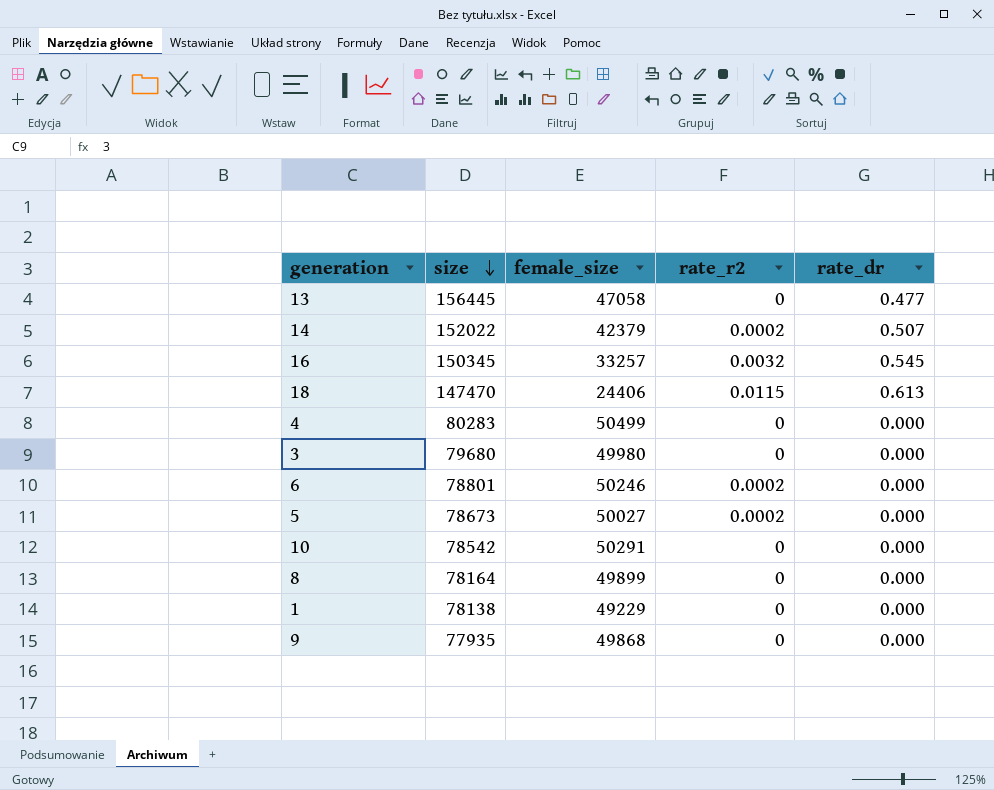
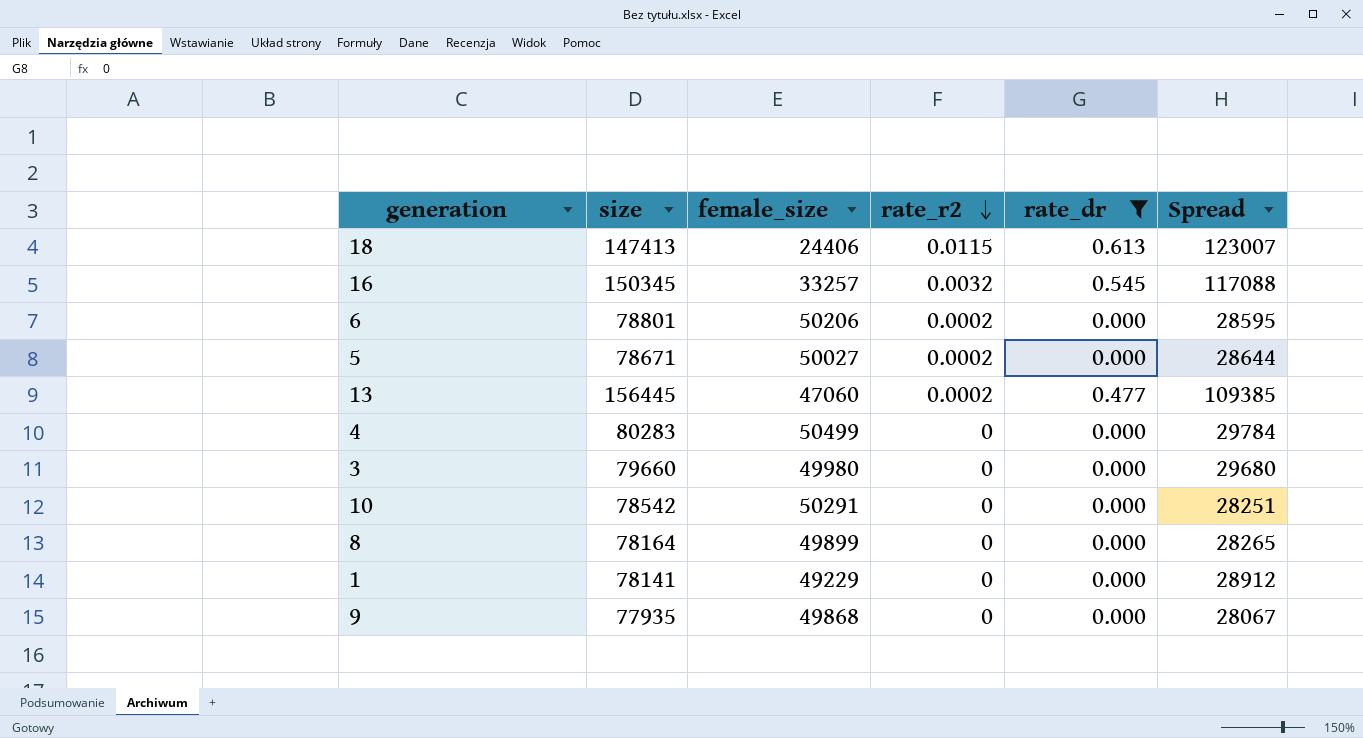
filter: none -> rate_dr != 0.507
row order: size descending -> rate_r2 descending
column Spread | formula: none -> [size] - [female_size]
18 | size: 147470 -> 147413
6 | female_size: 50246 -> 50206
5 | size: 78673 -> 78671
13 | female_size: 47058 -> 47060
13 | rate_r2: 0 -> 0.0002
3 | size: 79680 -> 79660
1 | size: 78138 -> 78141

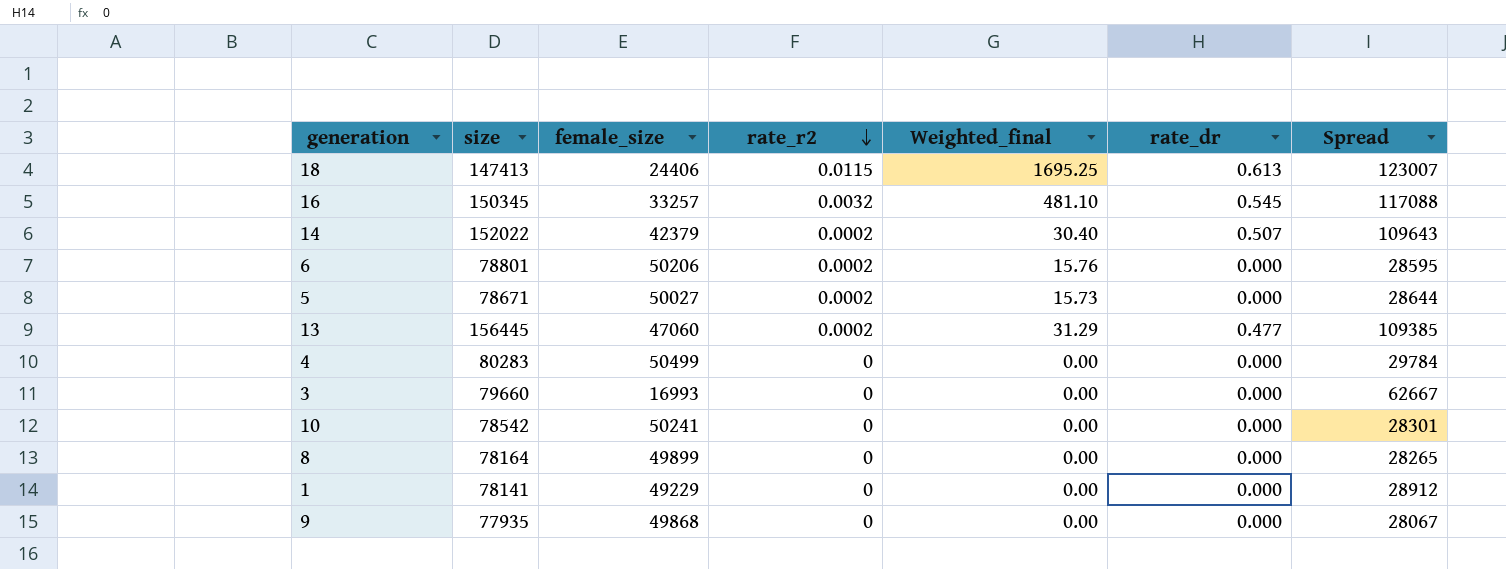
filter: rate_dr != 0.507 -> none
column Weighted_final | formula: none -> [size] * [rate_r2]
3 | female_size: 49980 -> 16993
3 | Spread: 29680 -> 62667
10 | female_size: 50291 -> 50241
10 | Spread: 28251 -> 28301

